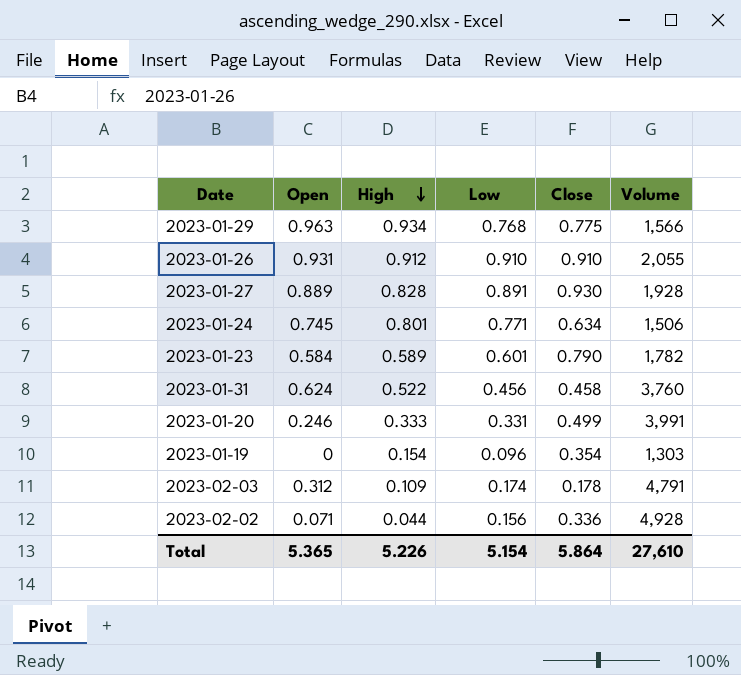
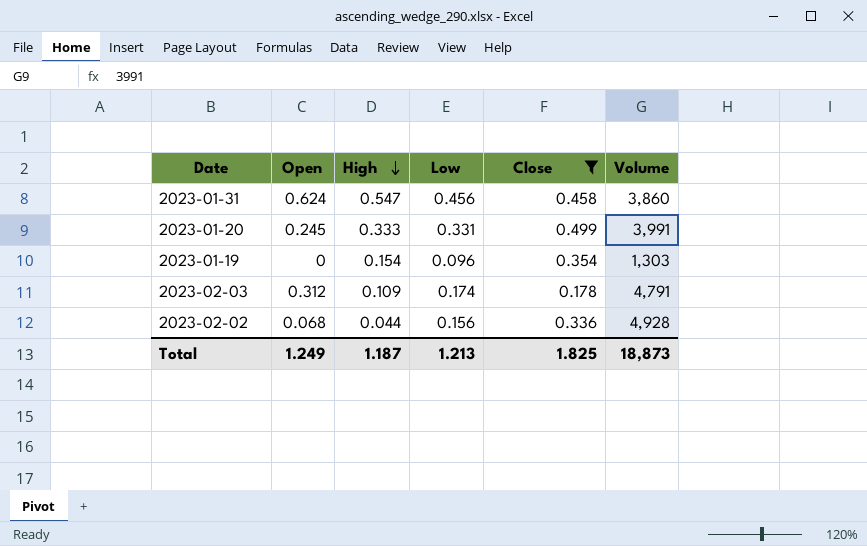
filter: none -> Close <= 0.499
2023-01-31 | High: 0.522 -> 0.547
2023-01-31 | Volume: 3,760 -> 3,860
2023-01-20 | Open: 0.246 -> 0.245
2023-02-02 | Open: 0.071 -> 0.068
Total | Open: 5.365 -> 1.249
Total | High: 5.226 -> 1.187
Total | Low: 5.154 -> 1.213
Total | Close: 5.864 -> 1.825
Total | Volume: 27,610 -> 18,873

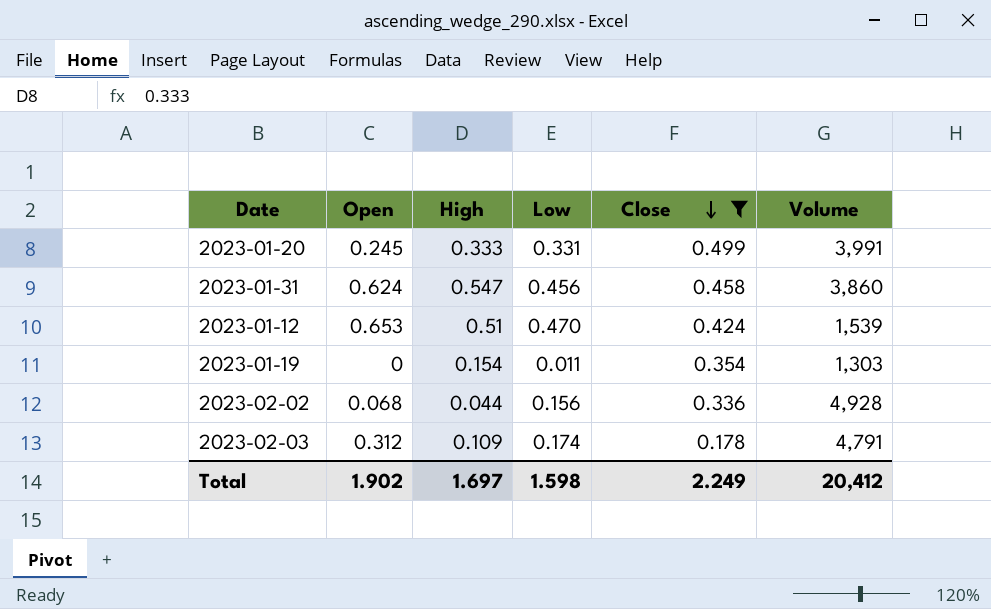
row order: High descending -> Close descending
row 2023-01-12: none -> 0.653 | 0.51 | 0.470 | 0.424 | 1,539
2023-01-19 | Low: 0.096 -> 0.011
Total | Open: 1.249 -> 1.902
Total | High: 1.187 -> 1.697
Total | Low: 1.213 -> 1.598
Total | Close: 1.825 -> 2.249
Total | Volume: 18,873 -> 20,412

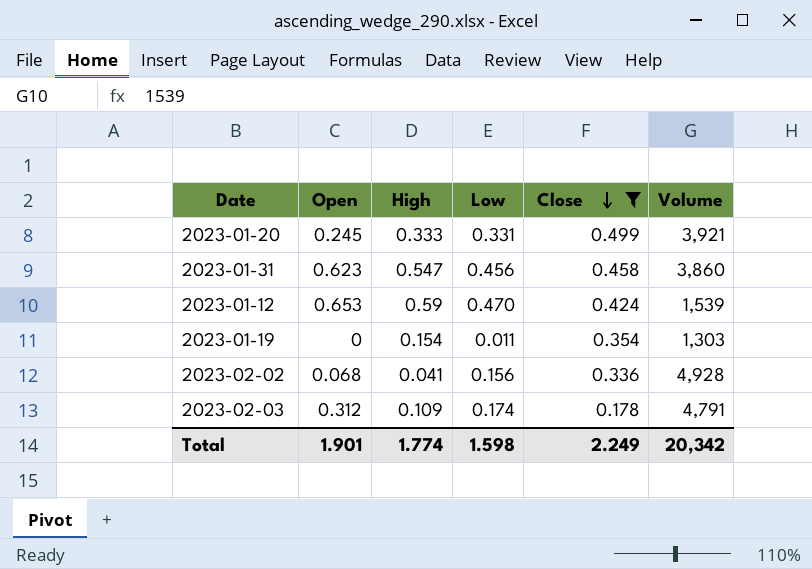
2023-01-20 | Volume: 3,991 -> 3,921
2023-01-31 | Open: 0.624 -> 0.623
2023-01-12 | High: 0.51 -> 0.59
2023-02-02 | High: 0.044 -> 0.041
Total | Open: 1.902 -> 1.901
Total | High: 1.697 -> 1.774
Total | Volume: 20,412 -> 20,342

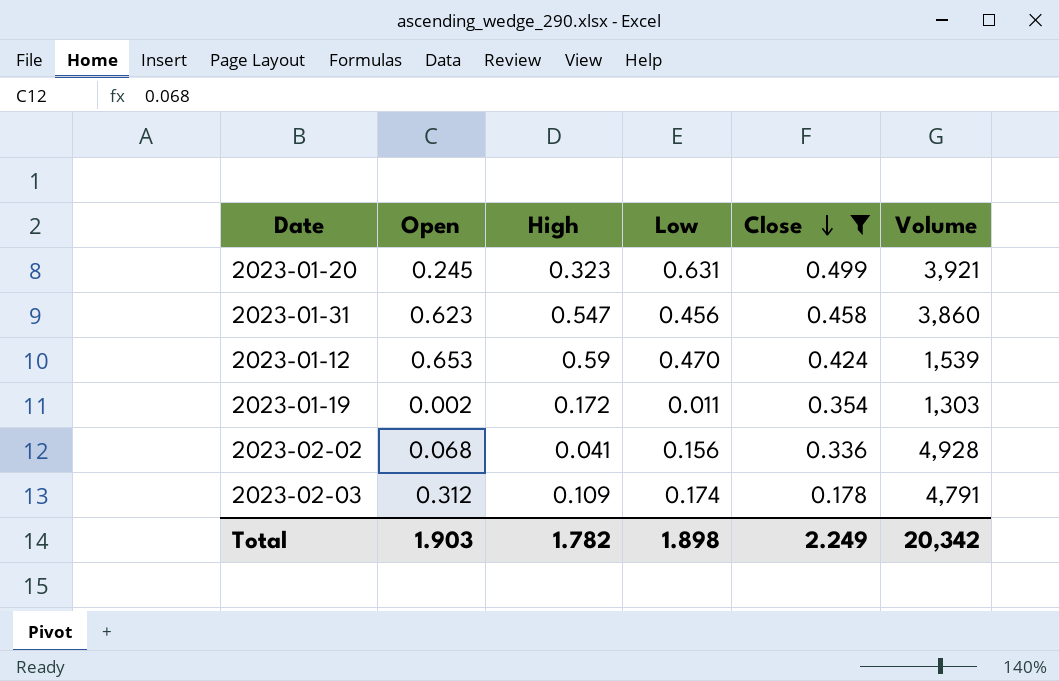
2023-01-20 | High: 0.333 -> 0.323
2023-01-20 | Low: 0.331 -> 0.631
2023-01-19 | Open: 0 -> 0.002
2023-01-19 | High: 0.154 -> 0.172
Total | Open: 1.901 -> 1.903
Total | High: 1.774 -> 1.782
Total | Low: 1.598 -> 1.898

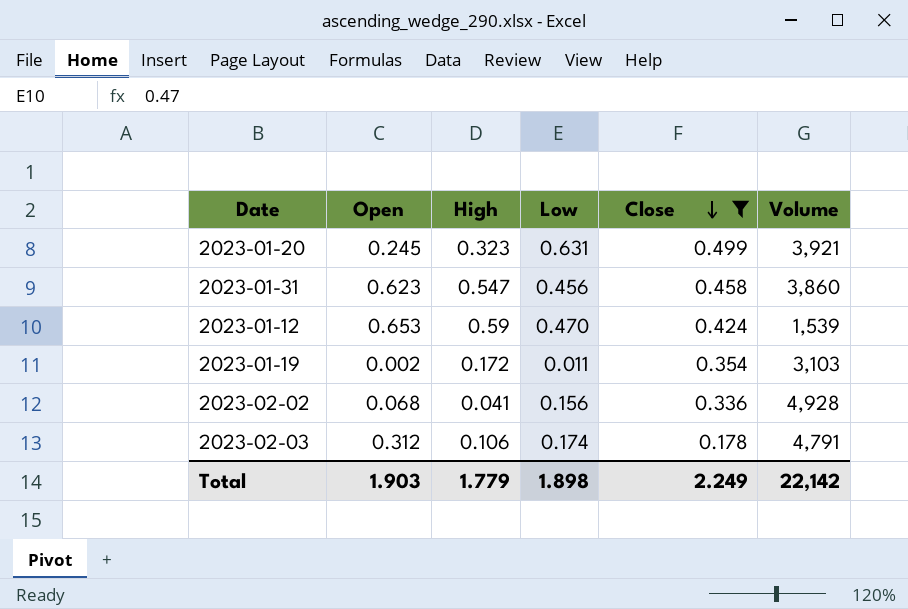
2023-01-19 | Volume: 1,303 -> 3,103
2023-02-03 | High: 0.109 -> 0.106
Total | High: 1.782 -> 1.779
Total | Volume: 20,342 -> 22,142

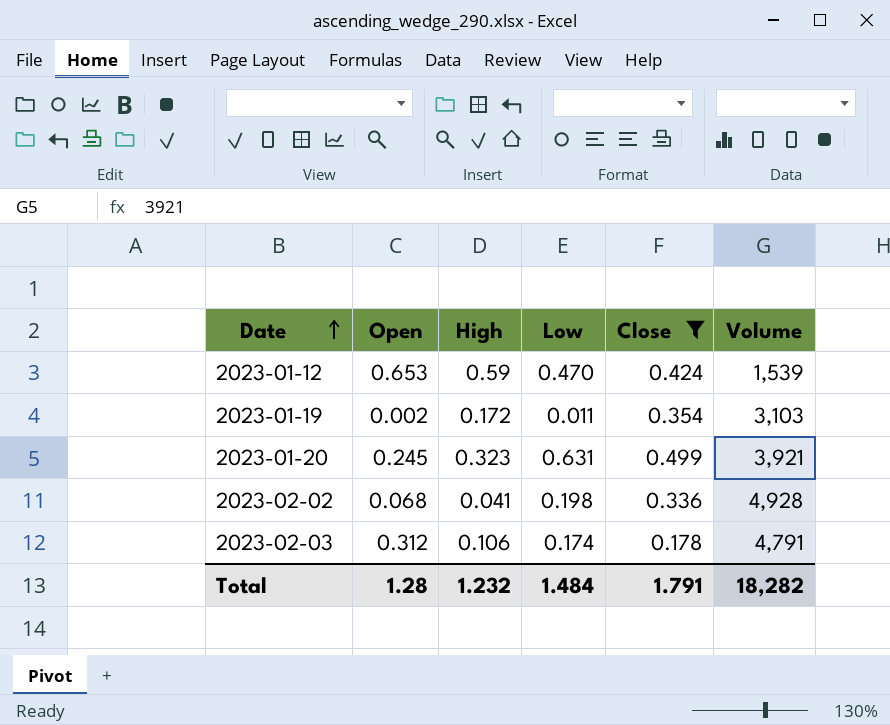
row order: Close descending -> Date ascending
row 2023-01-31: 0.623 | 0.547 | 0.456 | 0.458 | 3,860 -> none
2023-02-02 | Low: 0.156 -> 0.198
Total | Open: 1.903 -> 1.28
Total | High: 1.779 -> 1.232
Total | Low: 1.898 -> 1.484
Total | Close: 2.249 -> 1.791
Total | Volume: 22,142 -> 18,282

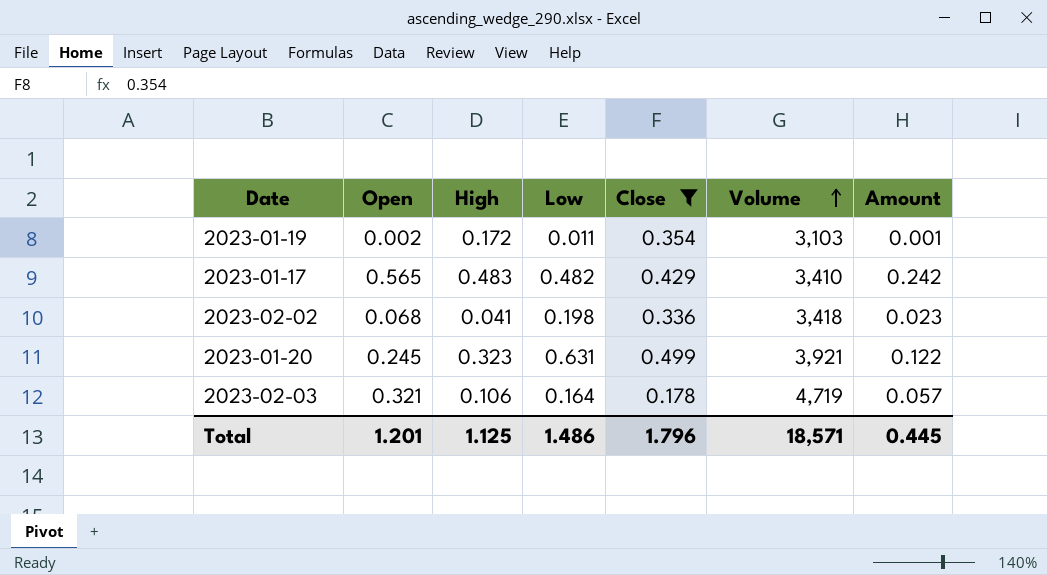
row order: Date ascending -> Volume ascending
column Amount | formula: none -> [Open] * [Close]
row 2023-01-12: 0.653 | 0.59 | 0.470 | 0.424 | 1,539 -> none
row 2023-01-17: none -> 0.565 | 0.483 | 0.482 | 0.429 | 3,410 | 0.242
2023-02-02 | Volume: 4,928 -> 3,418
2023-02-03 | Open: 0.312 -> 0.321
2023-02-03 | Low: 0.174 -> 0.164
2023-02-03 | Volume: 4,791 -> 4,719
Total | Open: 1.28 -> 1.201
Total | High: 1.232 -> 1.125
Total | Low: 1.484 -> 1.486
Total | Close: 1.791 -> 1.796
Total | Volume: 18,282 -> 18,571

